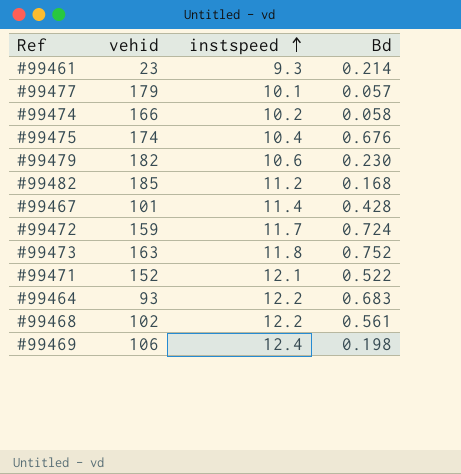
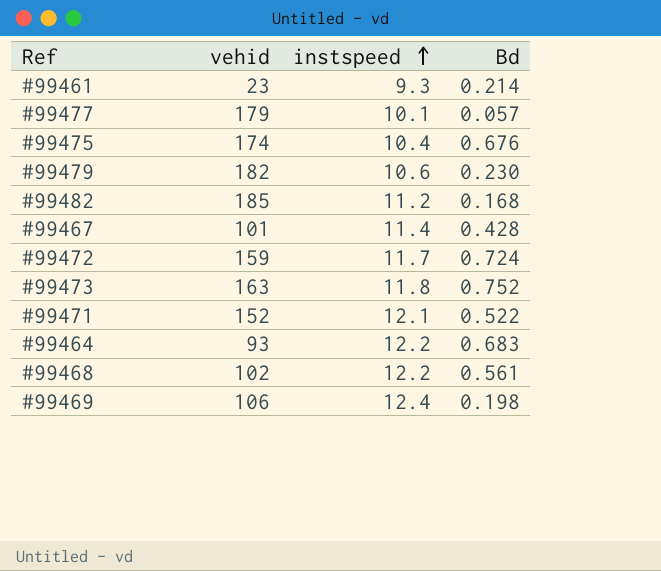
row #99474: 166 | 10.2 | 0.058 -> none

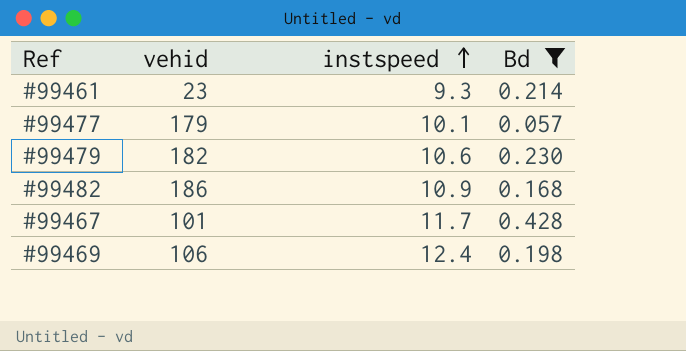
filter: none -> Bd <= 0.428
#99482 | vehid: 185 -> 186
#99482 | instspeed: 11.2 -> 10.9
#99467 | instspeed: 11.4 -> 11.7

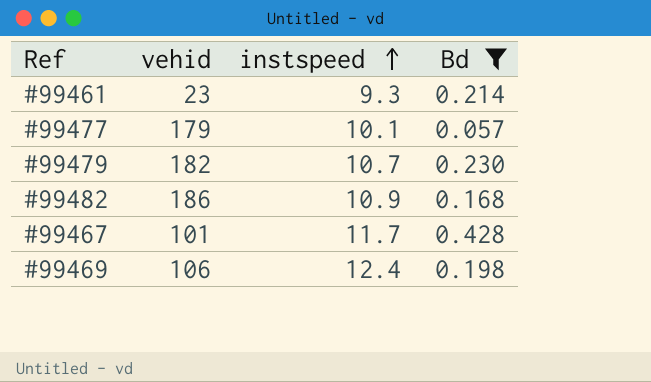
#99479 | instspeed: 10.6 -> 10.7

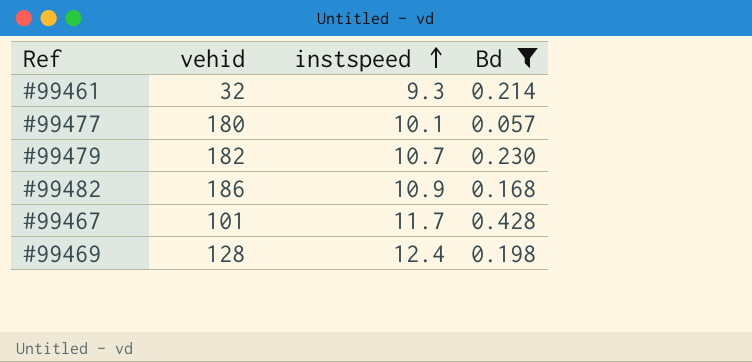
#99461 | vehid: 23 -> 32
#99477 | vehid: 179 -> 180
#99469 | vehid: 106 -> 128

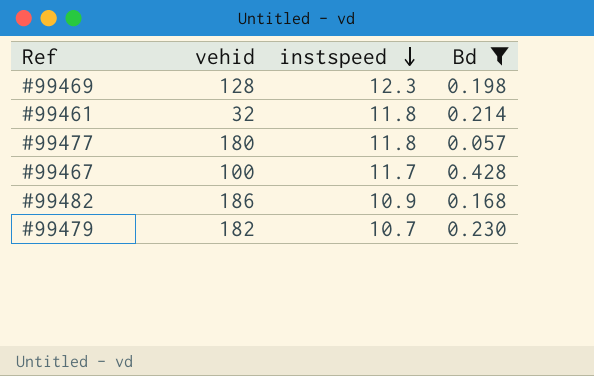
row order: instspeed ascending -> instspeed descending
#99469 | instspeed: 12.4 -> 12.3
#99461 | instspeed: 9.3 -> 11.8
#99477 | instspeed: 10.1 -> 11.8
#99467 | vehid: 101 -> 100

